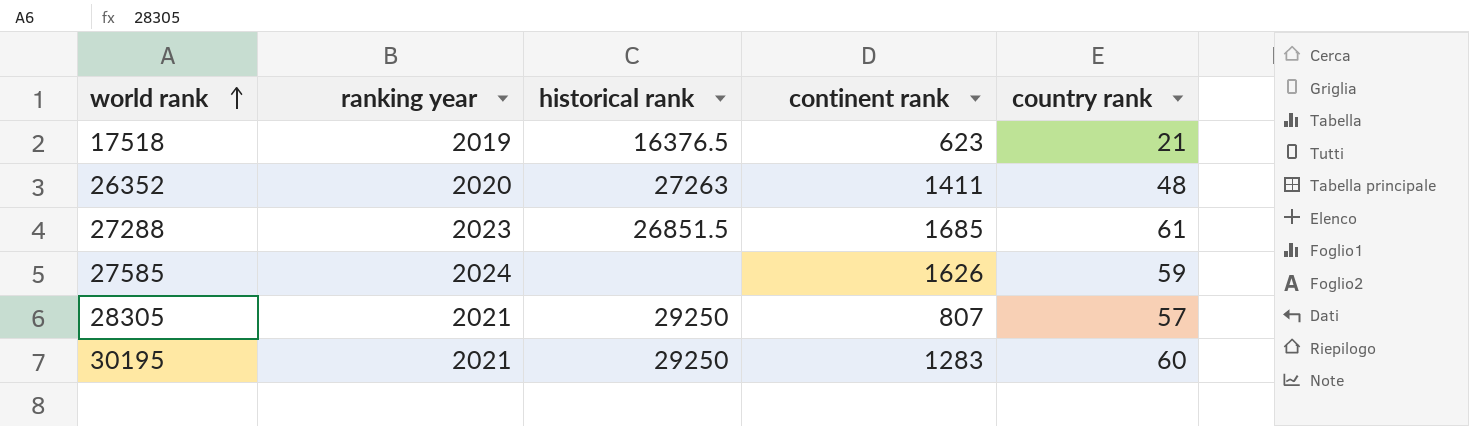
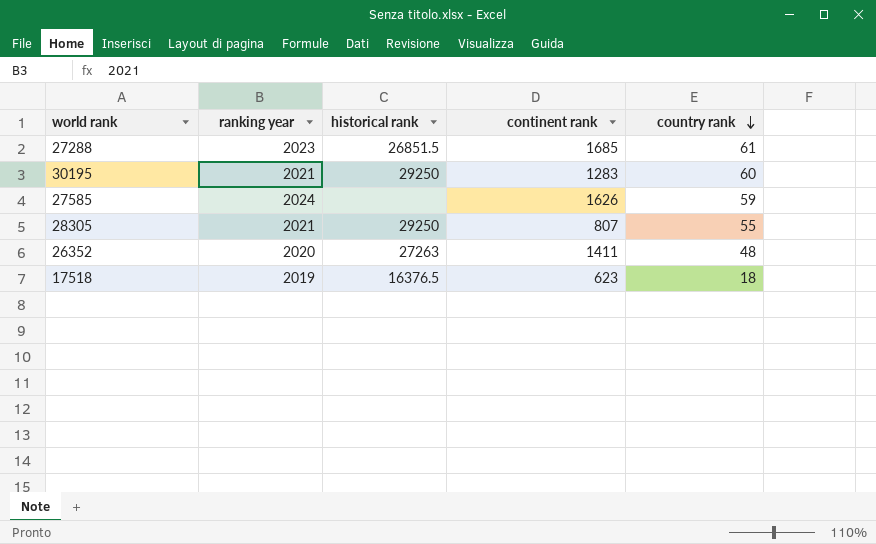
row order: world rank ascending -> country rank descending
28305 | country rank: 57 -> 55
17518 | country rank: 21 -> 18

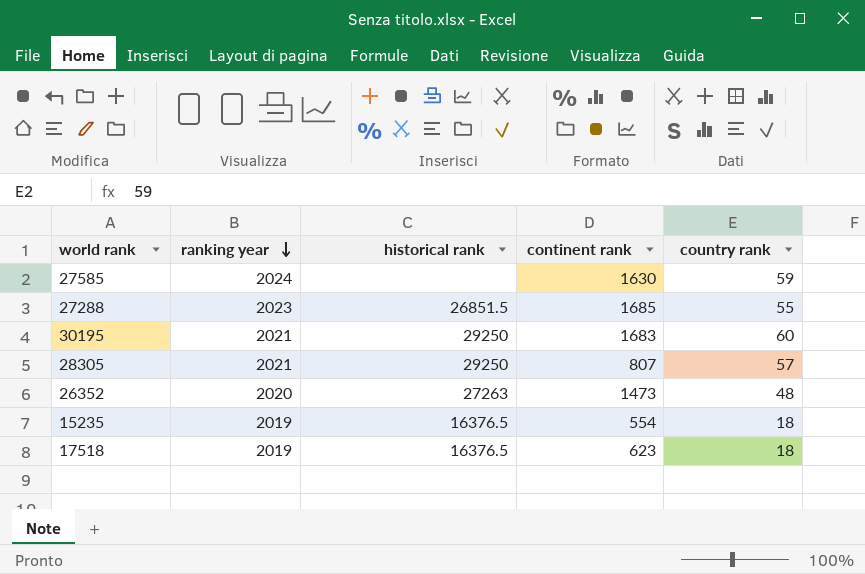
row order: country rank descending -> ranking year descending
27585 | continent rank: 1626 -> 1630
27288 | country rank: 61 -> 55
30195 | continent rank: 1283 -> 1683
28305 | country rank: 55 -> 57
26352 | continent rank: 1411 -> 1473
row 15235: none -> 2019 | 16376.5 | 554 | 18

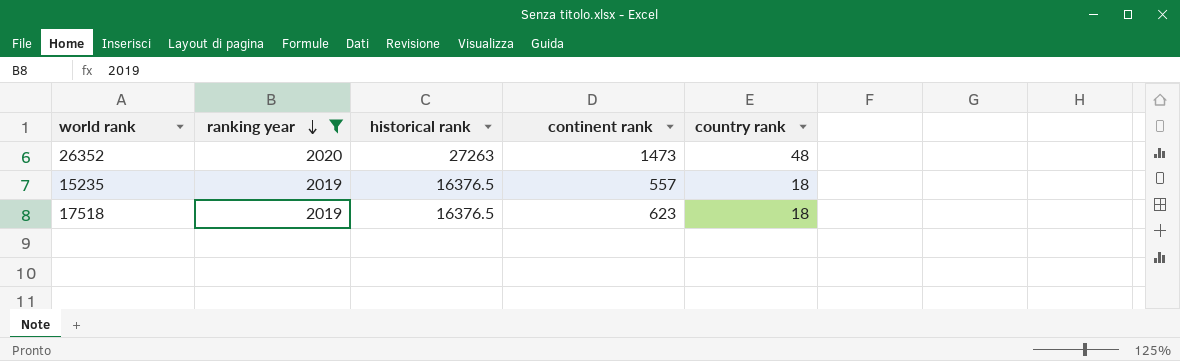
filter: none -> ranking year <= 2020
15235 | continent rank: 554 -> 557

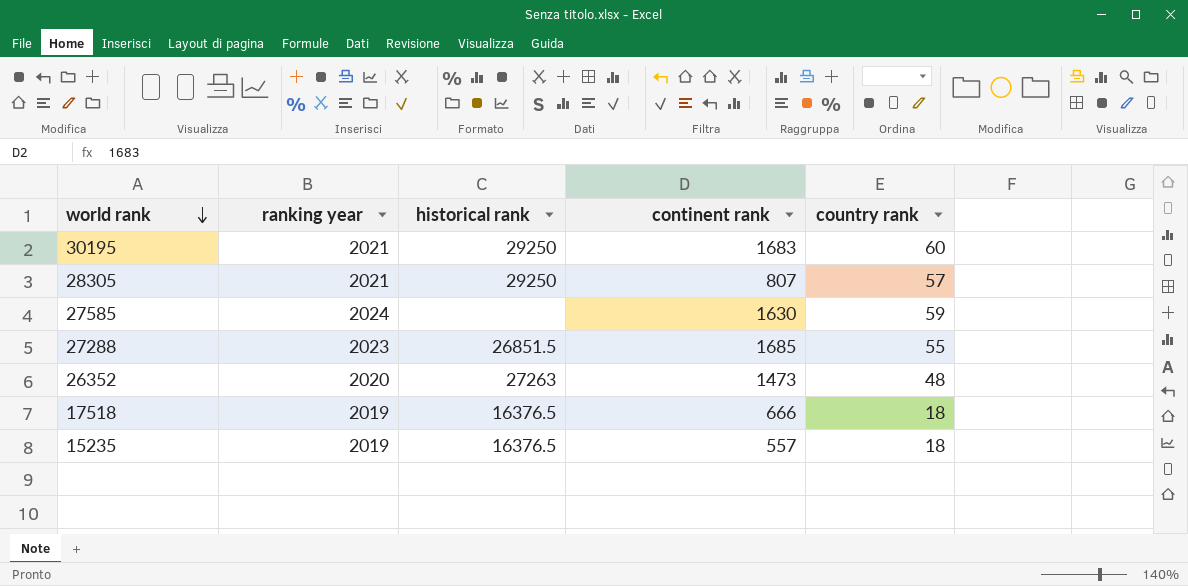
filter: ranking year <= 2020 -> none
row order: ranking year descending -> world rank descending
17518 | continent rank: 623 -> 666

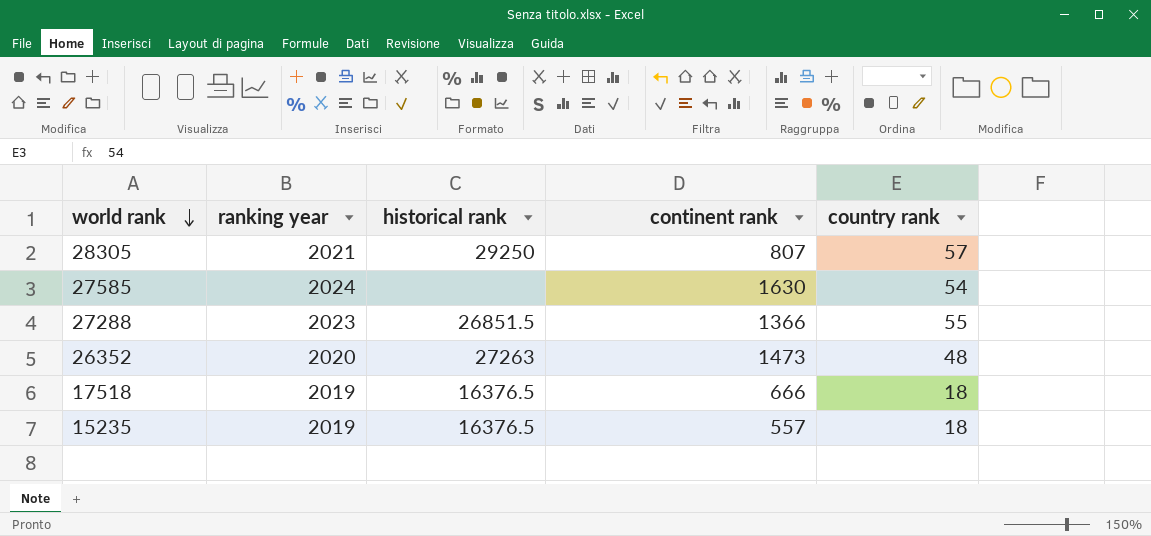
row 30195: 2021 | 29250 | 1683 | 60 -> none
27585 | country rank: 59 -> 54
27288 | continent rank: 1685 -> 1366

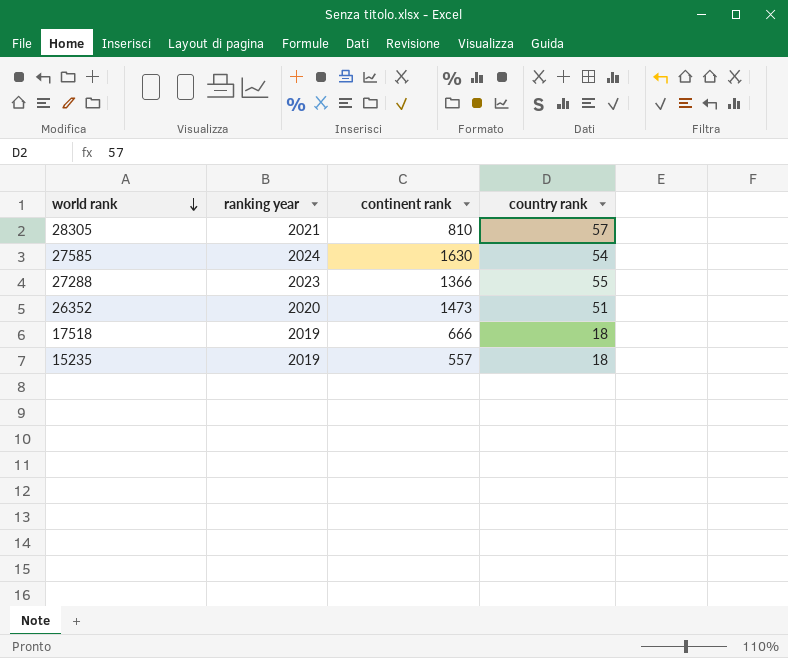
column historical rank | position: 3 -> none
28305 | continent rank: 807 -> 810
26352 | country rank: 48 -> 51

